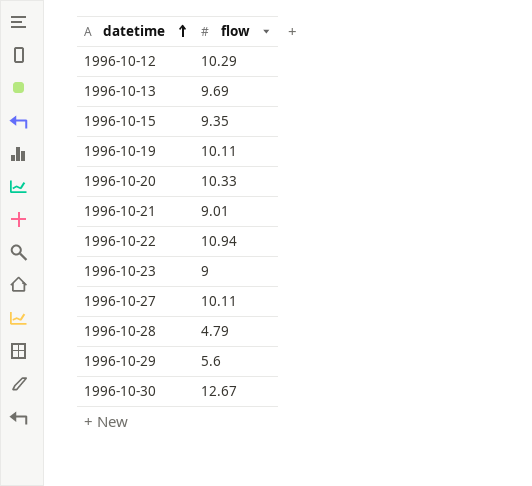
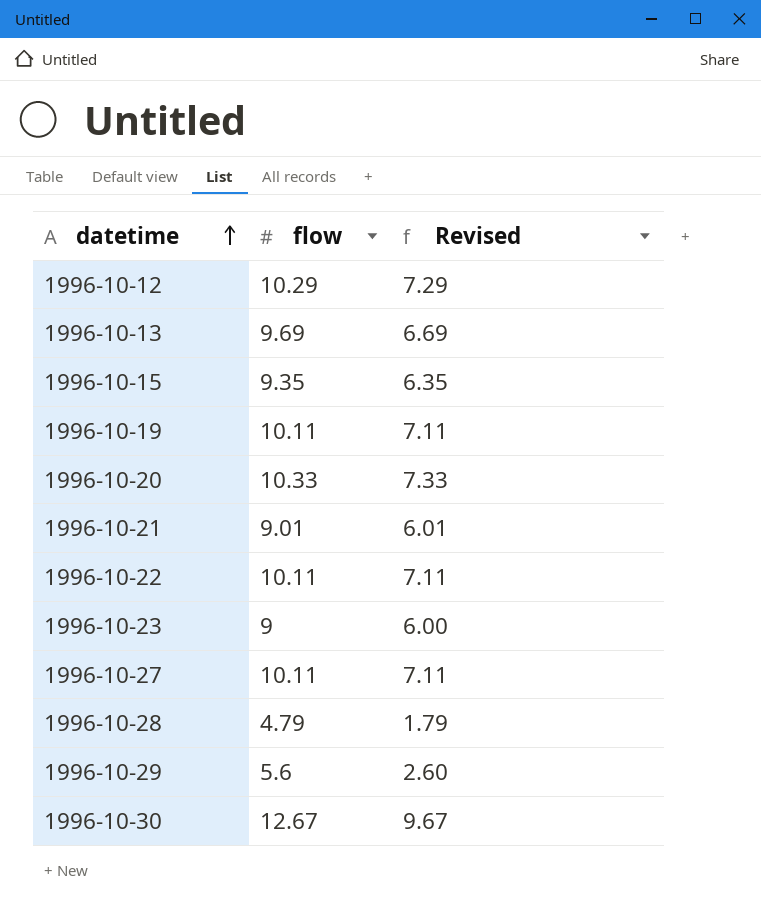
column Revised | formula: none -> [flow] - 3
1996-10-22 | flow: 10.94 -> 10.11

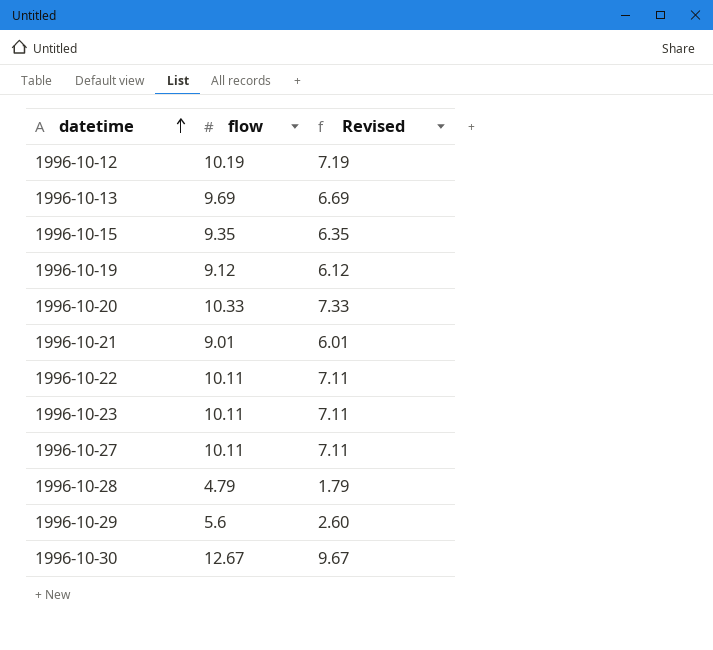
1996-10-12 | flow: 10.29 -> 10.19
1996-10-12 | Revised: 7.29 -> 7.19
1996-10-19 | flow: 10.11 -> 9.12
1996-10-19 | Revised: 7.11 -> 6.12
1996-10-23 | flow: 9 -> 10.11
1996-10-23 | Revised: 6.00 -> 7.11

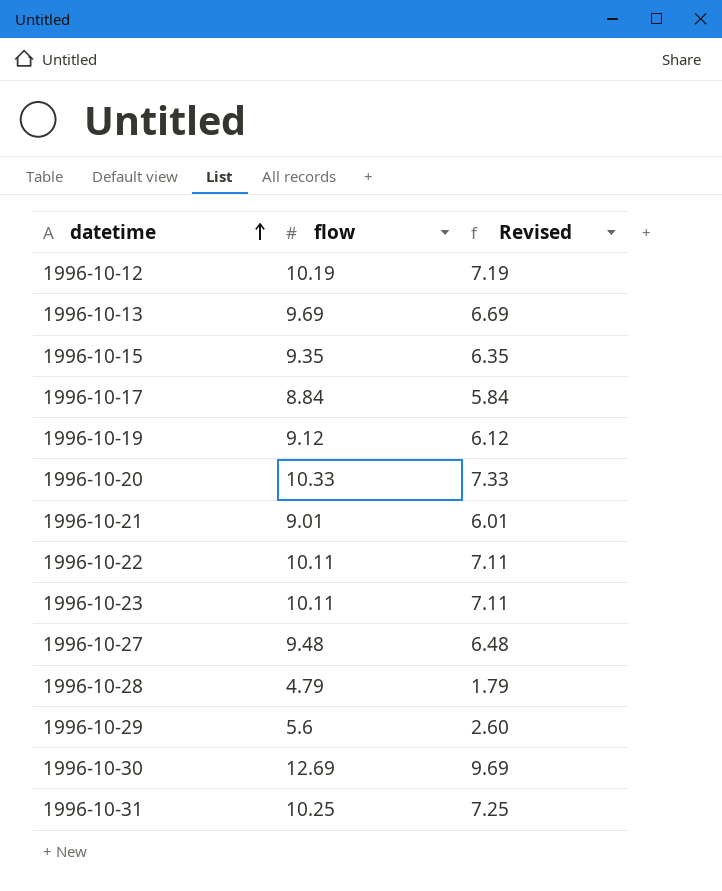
row 1996-10-17: none -> 8.84 | 5.84
1996-10-27 | flow: 10.11 -> 9.48
1996-10-27 | Revised: 7.11 -> 6.48
1996-10-30 | flow: 12.67 -> 12.69
1996-10-30 | Revised: 9.67 -> 9.69
row 1996-10-31: none -> 10.25 | 7.25

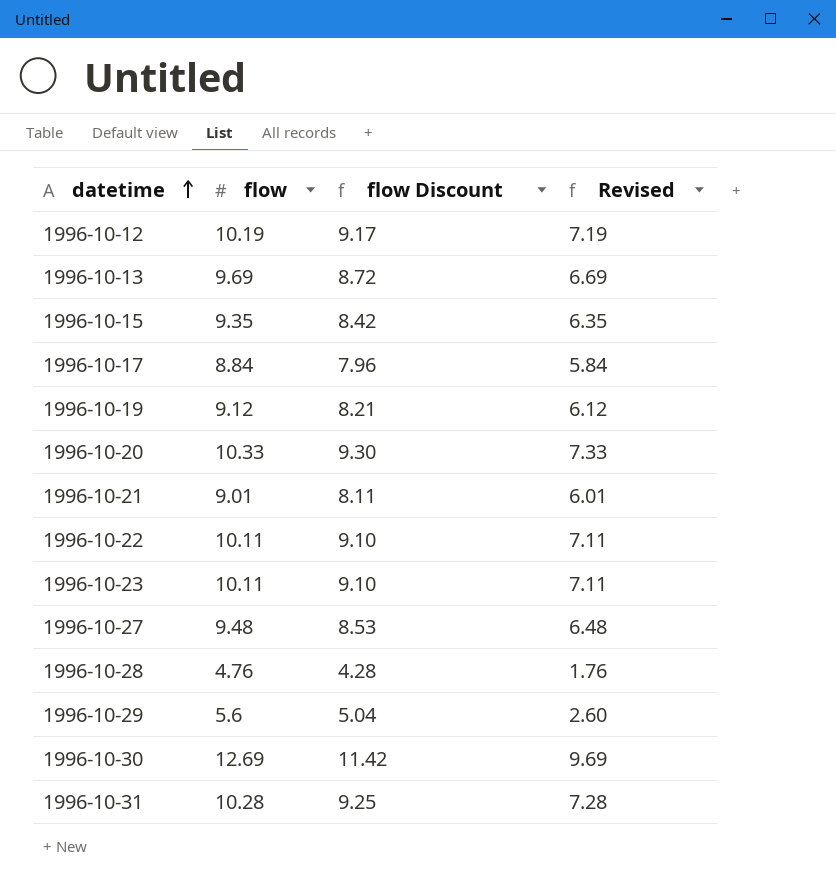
column flow Discount | formula: none -> [flow] * 0.9
1996-10-28 | flow: 4.79 -> 4.76
1996-10-28 | Revised: 1.79 -> 1.76
1996-10-31 | flow: 10.25 -> 10.28
1996-10-31 | Revised: 7.25 -> 7.28

